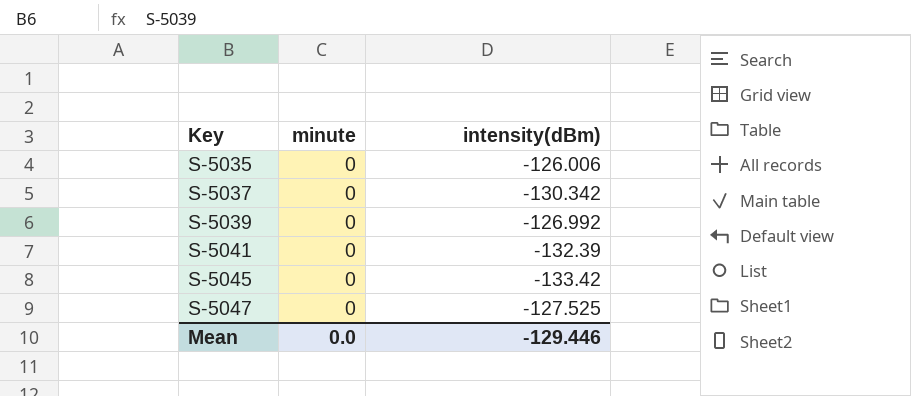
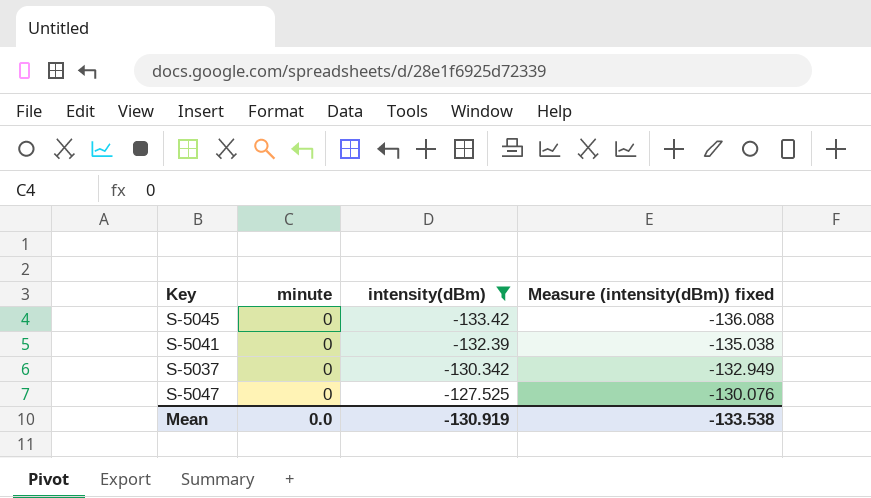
filter: none -> intensity(dBm) <= -127.525
row order: Key ascending -> intensity(dBm) ascending
column Measure (intensity(dBm)) fixed | formula: none -> [intensity(dBm)] * 1.02
Mean | intensity(dBm): -129.446 -> -130.919

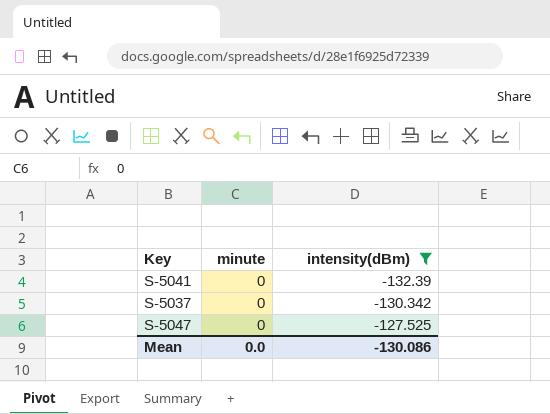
column Measure (intensity(dBm)) fixed | formula: [intensity(dBm)] * 1.02 -> none
row S-5045: 0 | -133.42 | -136.088 -> none
Mean | intensity(dBm): -130.919 -> -130.086

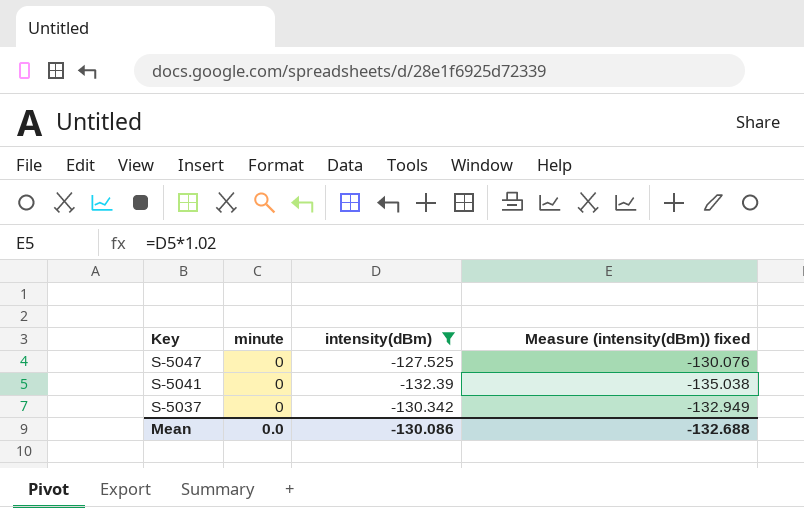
row order: intensity(dBm) ascending -> Key descending
column Measure (intensity(dBm)) fixed | formula: none -> [intensity(dBm)] * 1.02

